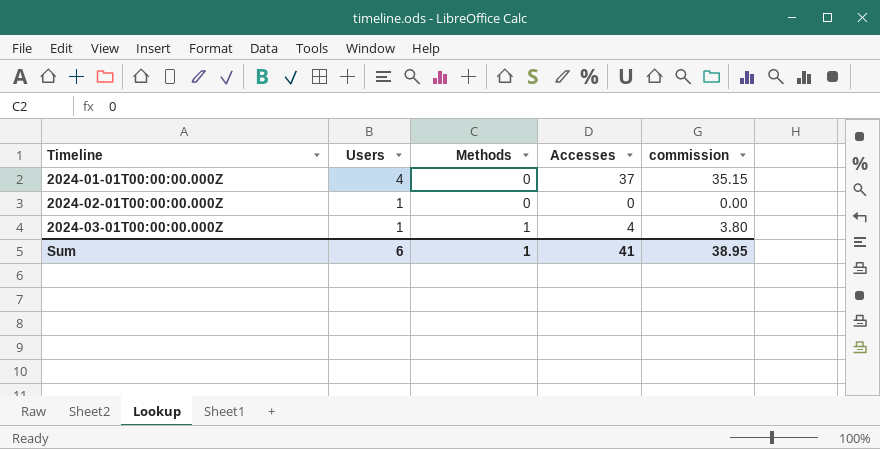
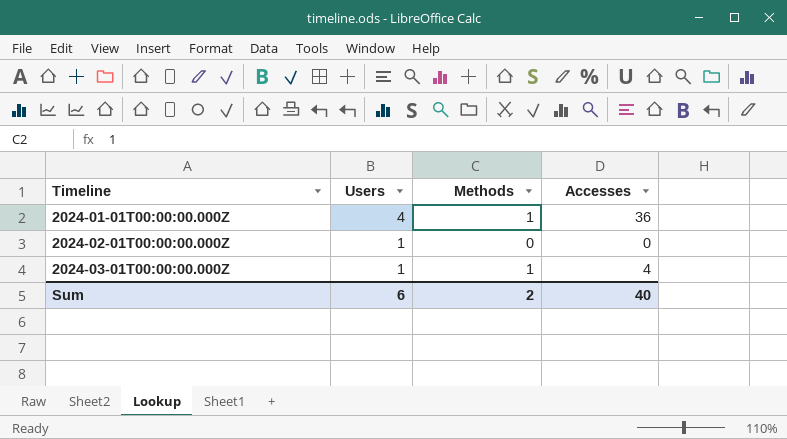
column commission | formula: [Accesses] * 0.95 -> none
2024-01-01T00:00:00.000Z | Methods: 0 -> 1
2024-01-01T00:00:00.000Z | Accesses: 37 -> 36
Sum | Methods: 1 -> 2
Sum | Accesses: 41 -> 40

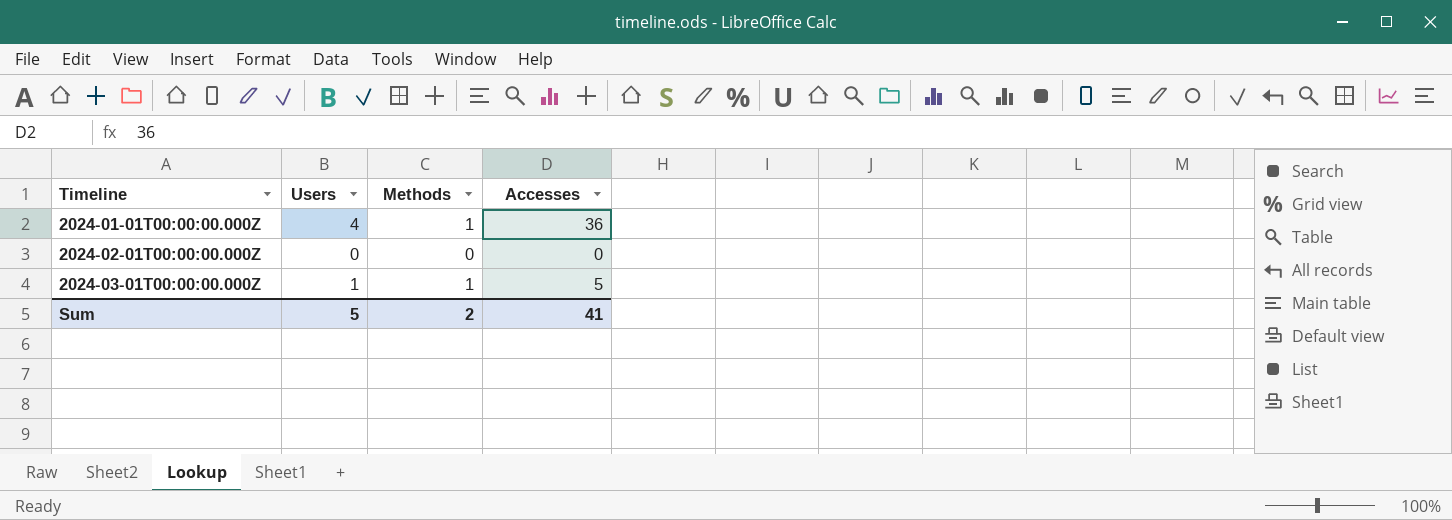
2024-02-01T00:00:00.000Z | Users: 1 -> 0
2024-03-01T00:00:00.000Z | Accesses: 4 -> 5
Sum | Users: 6 -> 5
Sum | Accesses: 40 -> 41

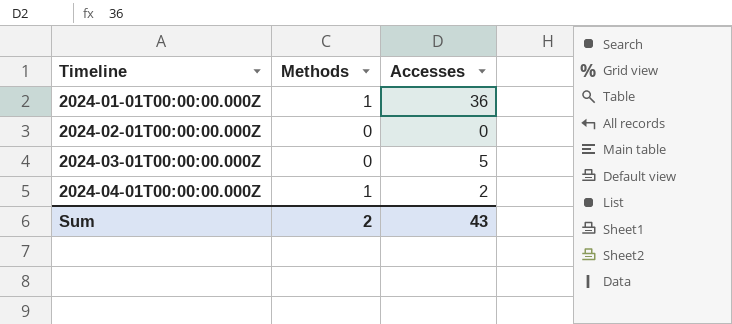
column Users | position: 2 -> none
2024-03-01T00:00:00.000Z | Methods: 1 -> 0
row 2024-04-01T00:00:00.000Z: none -> 1 | 2
Sum | Accesses: 41 -> 43

